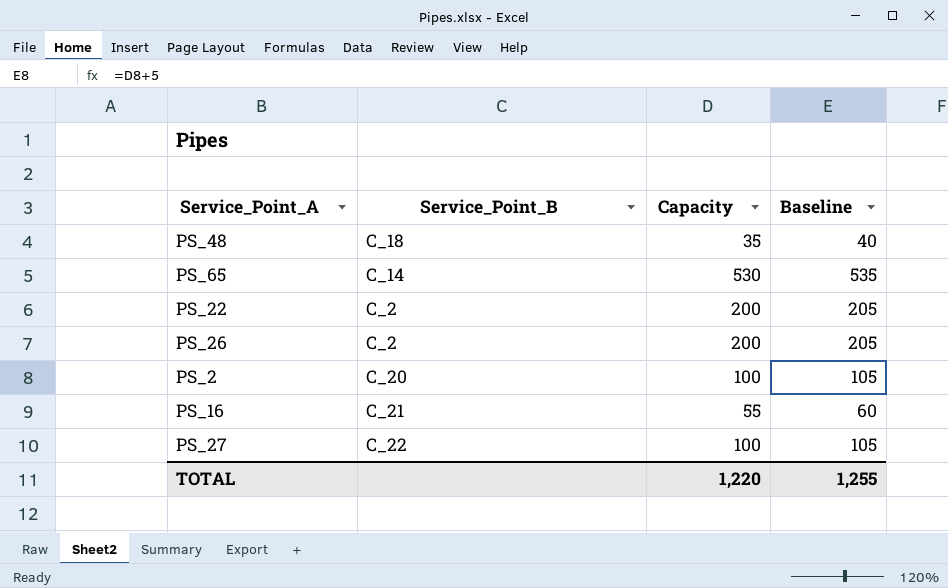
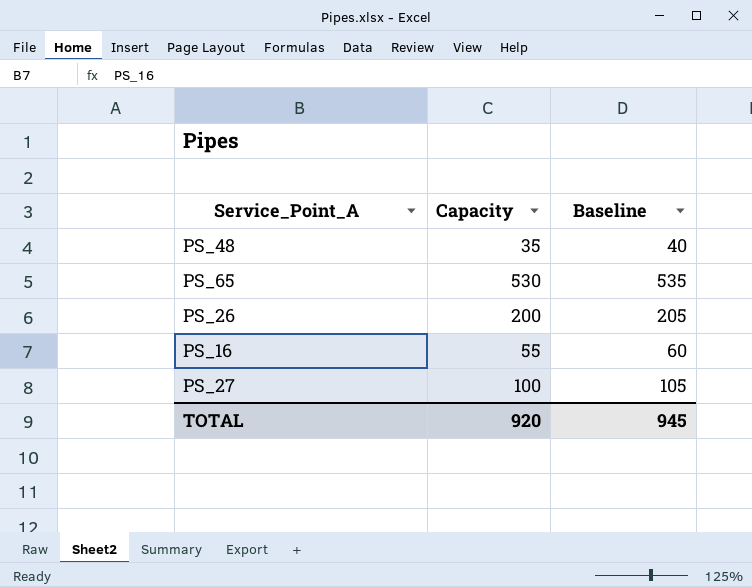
column Service_Point_B | position: 2 -> none
row PS_22: C_2 | 200 | 205 -> none
row PS_2: C_20 | 100 | 105 -> none
TOTAL | Capacity: 1,220 -> 920
TOTAL | Baseline: 1,255 -> 945

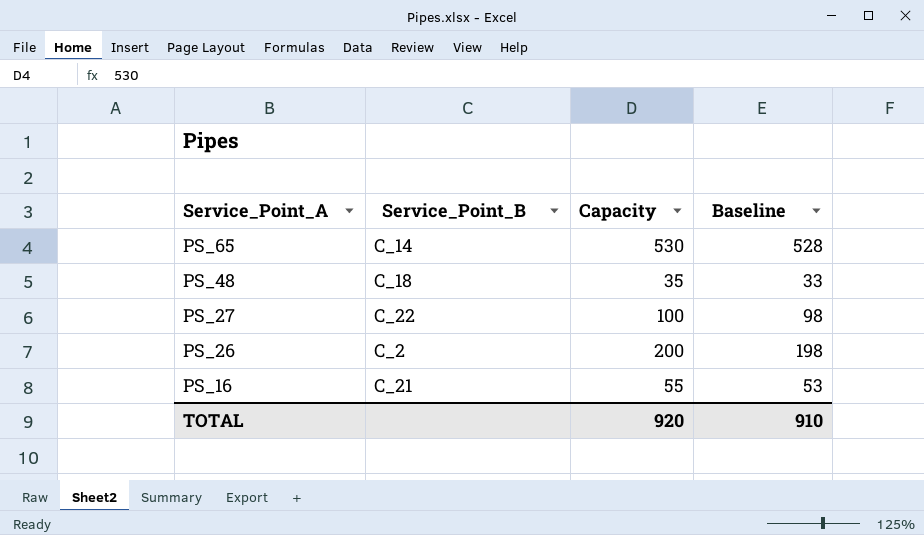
row order: none -> Service_Point_A descending
column Service_Point_B | position: none -> 2
column Baseline | formula: [Capacity] + 5 -> [Capacity] - 2
TOTAL | Baseline: 945 -> 910

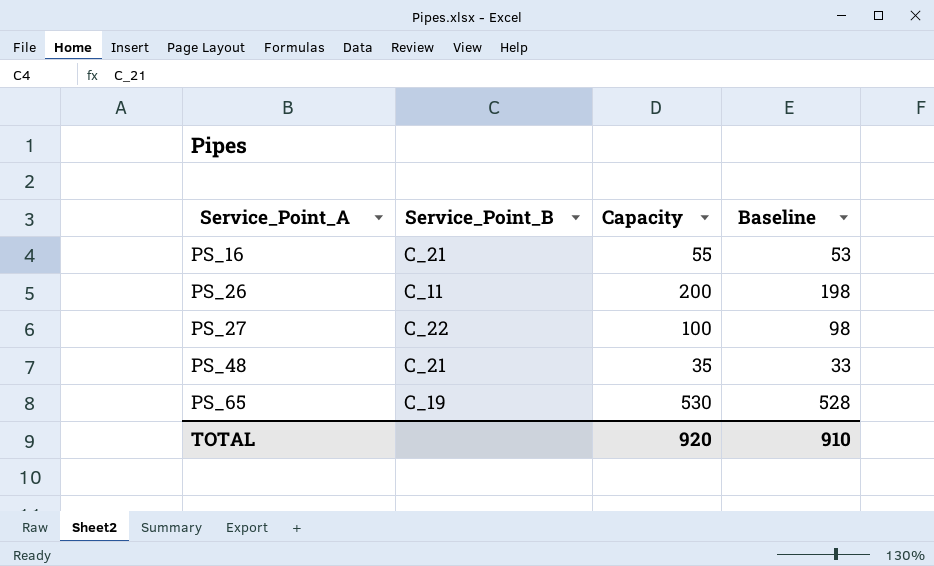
row order: Service_Point_A descending -> Service_Point_A ascending
PS_26 | Service_Point_B: C_2 -> C_11
PS_48 | Service_Point_B: C_18 -> C_21
PS_65 | Service_Point_B: C_14 -> C_19

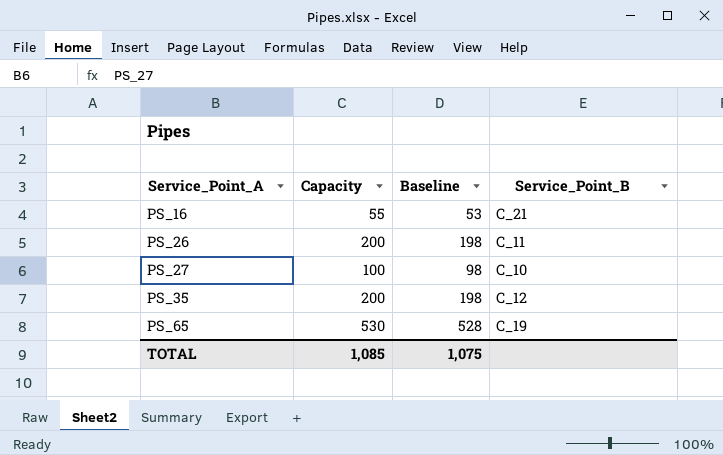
column Service_Point_B | position: 2 -> 4
row PS_48: C_21 | 35 | 33 -> none
PS_27 | Service_Point_B: C_22 -> C_10
row PS_35: none -> 200 | 198 | C_12
TOTAL | Capacity: 920 -> 1,085
TOTAL | Baseline: 910 -> 1,075

